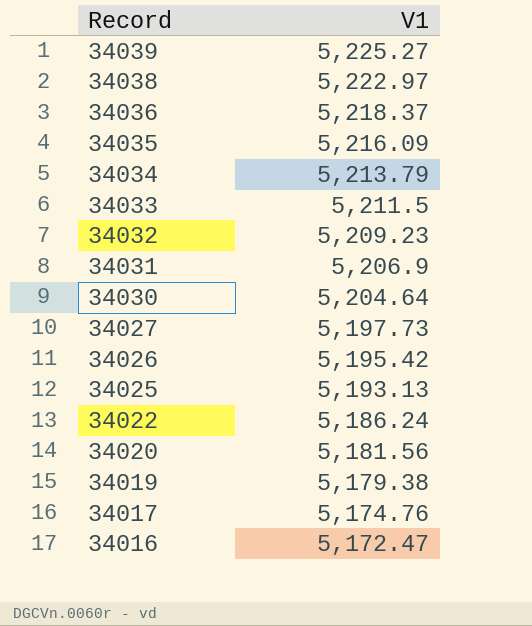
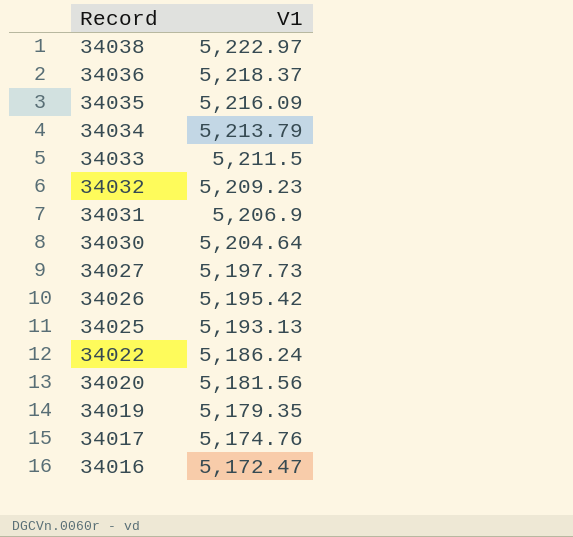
row 34039: 5,225.27 -> none
34019 | V1: 5,179.38 -> 5,179.35

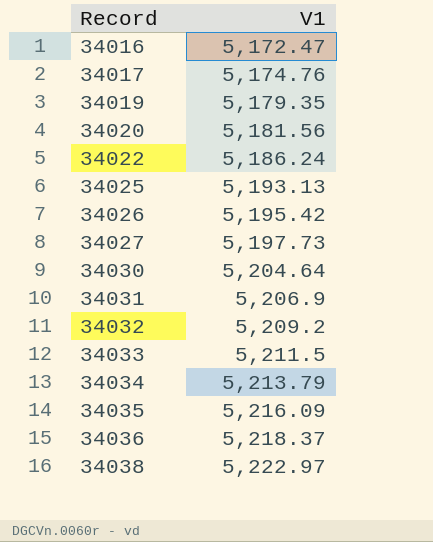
row order: Record descending -> Record ascending
34032 | V1: 5,209.23 -> 5,209.2

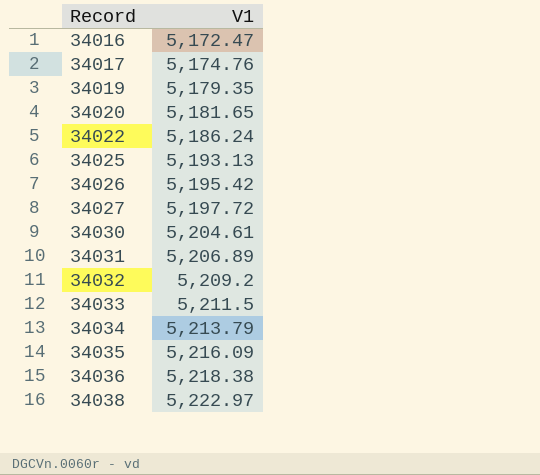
34020 | V1: 5,181.56 -> 5,181.65
34027 | V1: 5,197.73 -> 5,197.72
34030 | V1: 5,204.64 -> 5,204.61
34031 | V1: 5,206.9 -> 5,206.89
34036 | V1: 5,218.37 -> 5,218.38

